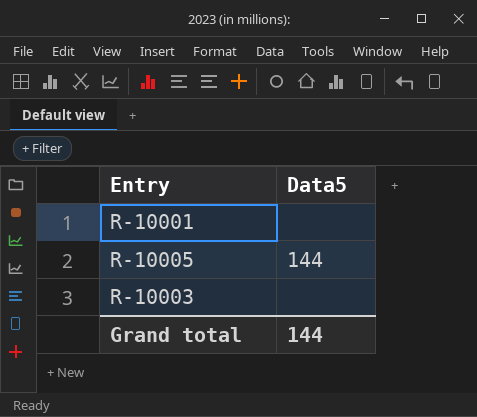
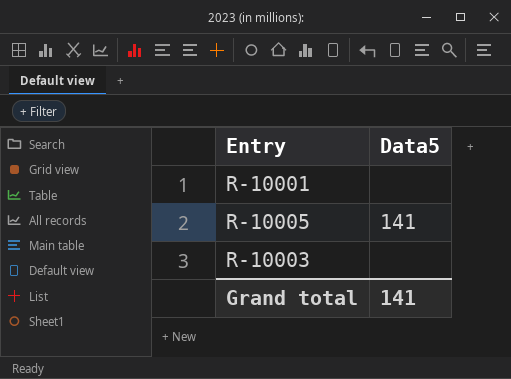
R-10005 | Data5: 144 -> 141
Grand total | Data5: 144 -> 141

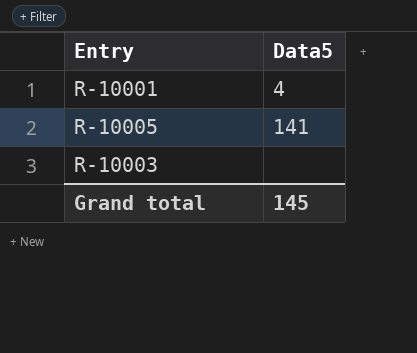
R-10001 | Data5: none -> 4
Grand total | Data5: 141 -> 145

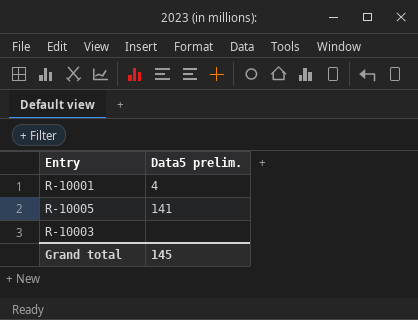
column name: Data5 -> Data5 prelim.

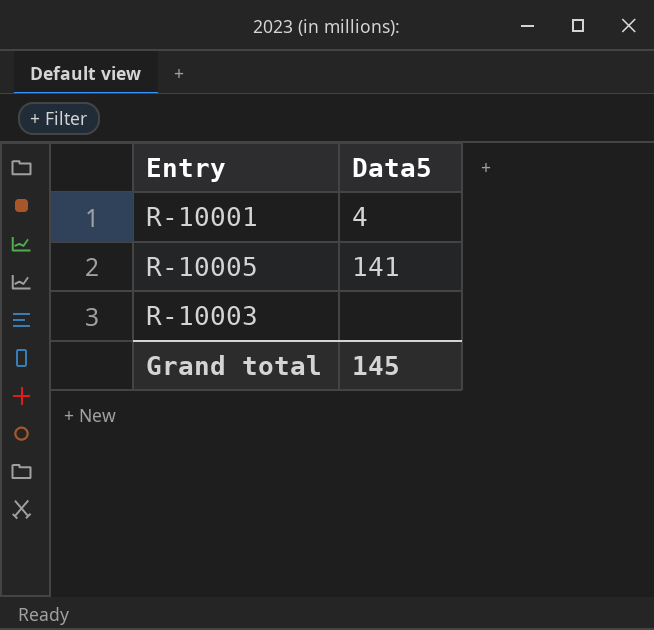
column name: Data5 prelim. -> Data5

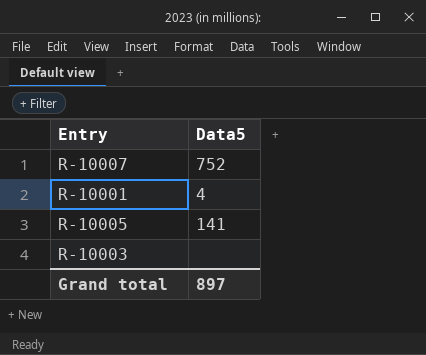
row R-10007: none -> 752
Grand total | Data5: 145 -> 897

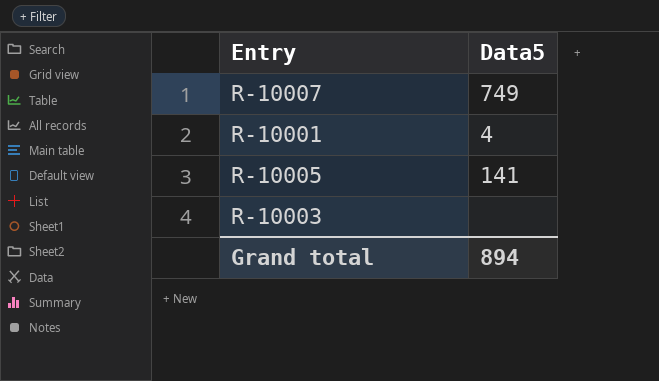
R-10007 | Data5: 752 -> 749
Grand total | Data5: 897 -> 894

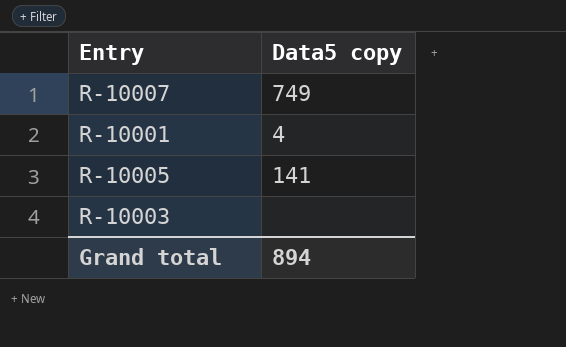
column name: Data5 -> Data5 copy

